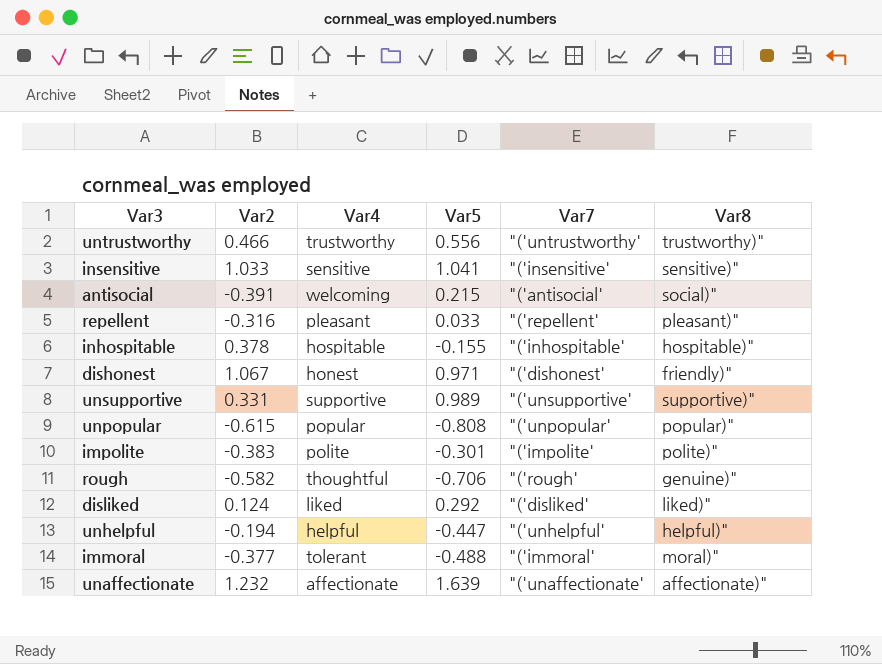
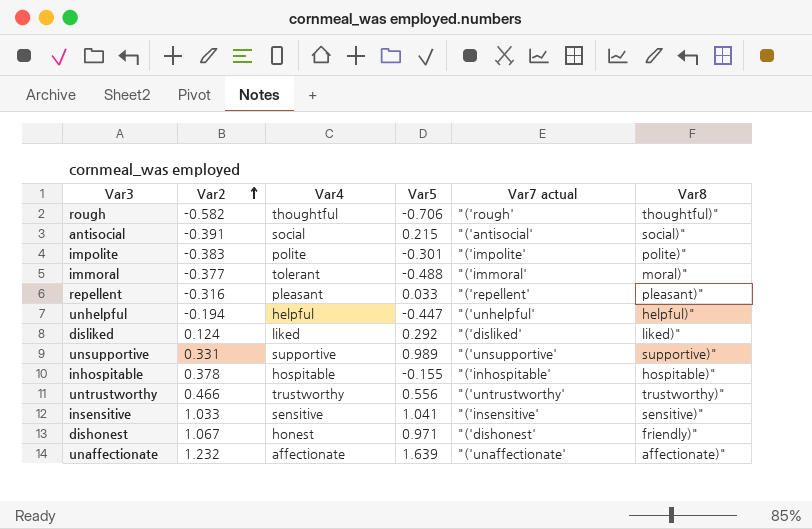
row order: none -> Var2 ascending
column name: Var7 -> Var7 actual
row unpopular: -0.615 | popular | -0.808 | "('unpopular' | popular)" -> none
rough | Var8: genuine)" -> thoughtful)"
antisocial | Var4: welcoming -> social

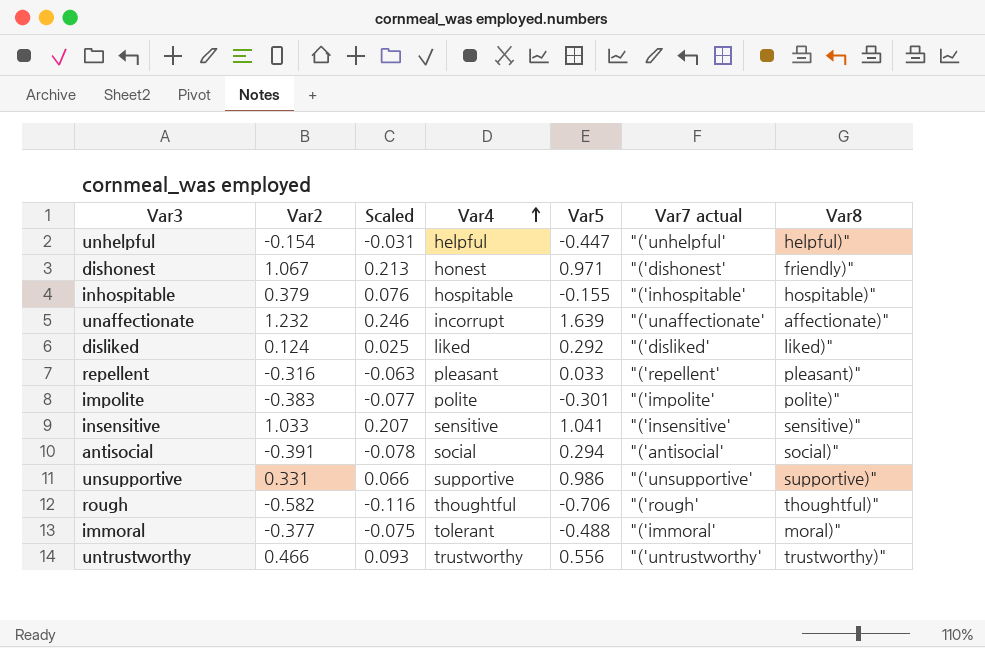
row order: Var2 ascending -> Var4 ascending
column Scaled | formula: none -> [Var2] * 0.2
unhelpful | Var2: -0.194 -> -0.154
inhospitable | Var2: 0.378 -> 0.379
unaffectionate | Var4: affectionate -> incorrupt
antisocial | Var5: 0.215 -> 0.294
unsupportive | Var5: 0.989 -> 0.986

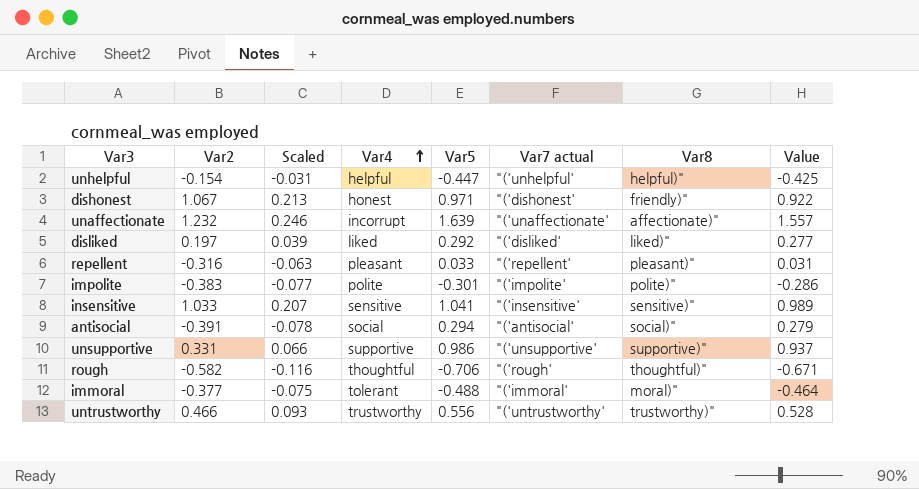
column Value | formula: none -> [Var5] * 0.95
row inhospitable: 0.379 | 0.076 | hospitable | -0.155 | "('inhospitable' | hospitable)" -> none
disliked | Var2: 0.124 -> 0.197
disliked | Scaled: 0.025 -> 0.039

